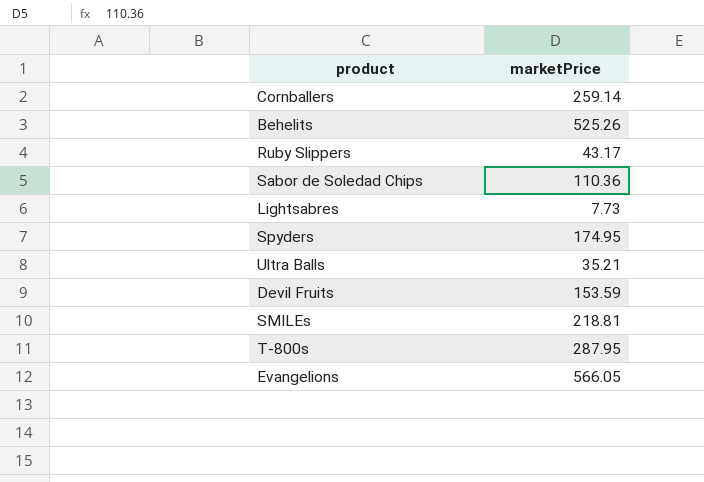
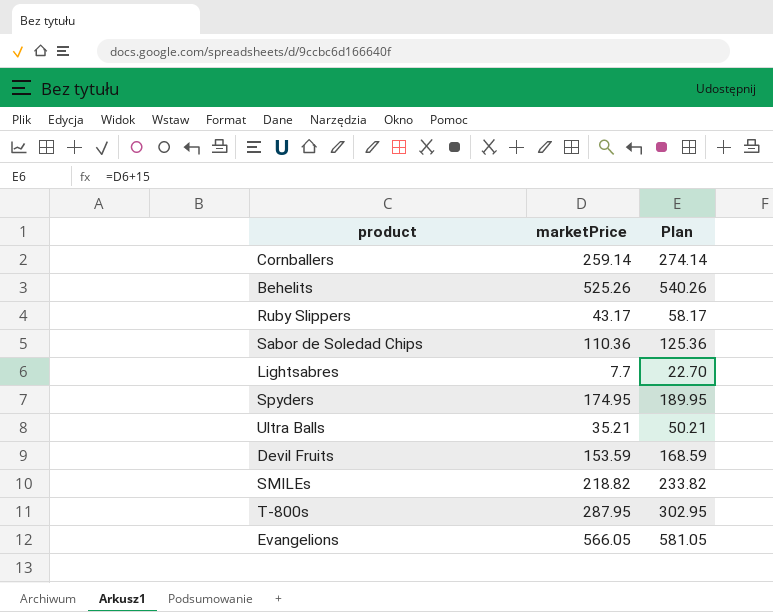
column Plan | formula: none -> [marketPrice] + 15
Lightsabres | marketPrice: 7.73 -> 7.7
SMILEs | marketPrice: 218.81 -> 218.82

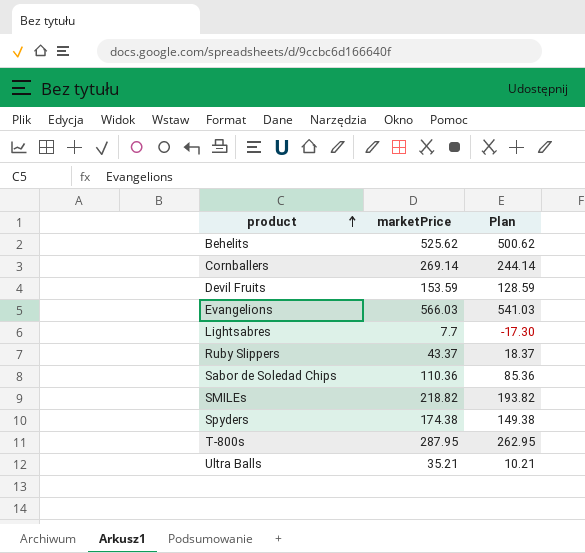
row order: none -> product ascending
column Plan | formula: [marketPrice] + 15 -> [marketPrice] - 25
Behelits | marketPrice: 525.26 -> 525.62
Cornballers | marketPrice: 259.14 -> 269.14
Evangelions | marketPrice: 566.05 -> 566.03
Ruby Slippers | marketPrice: 43.17 -> 43.37
Spyders | marketPrice: 174.95 -> 174.38

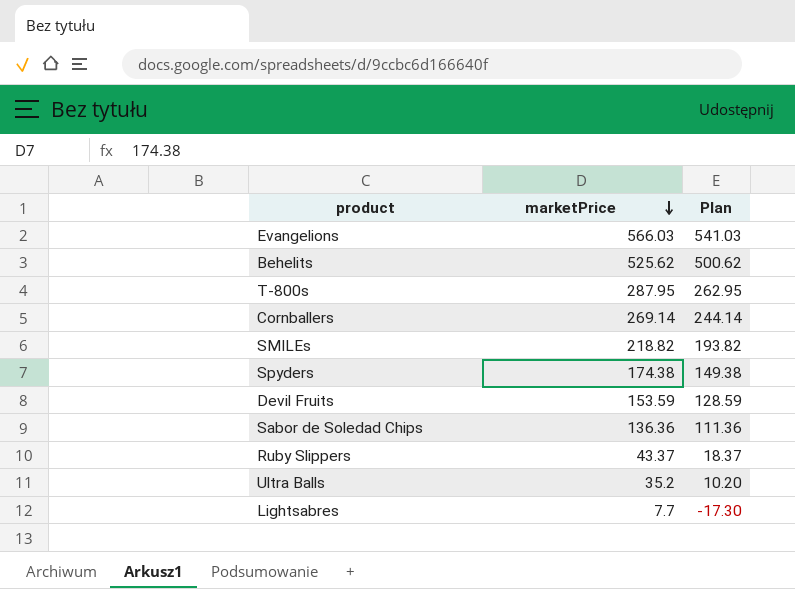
row order: product ascending -> marketPrice descending
Sabor de Soledad Chips | marketPrice: 110.36 -> 136.36
Sabor de Soledad Chips | Plan: 85.36 -> 111.36
Ultra Balls | marketPrice: 35.21 -> 35.2
Ultra Balls | Plan: 10.21 -> 10.20

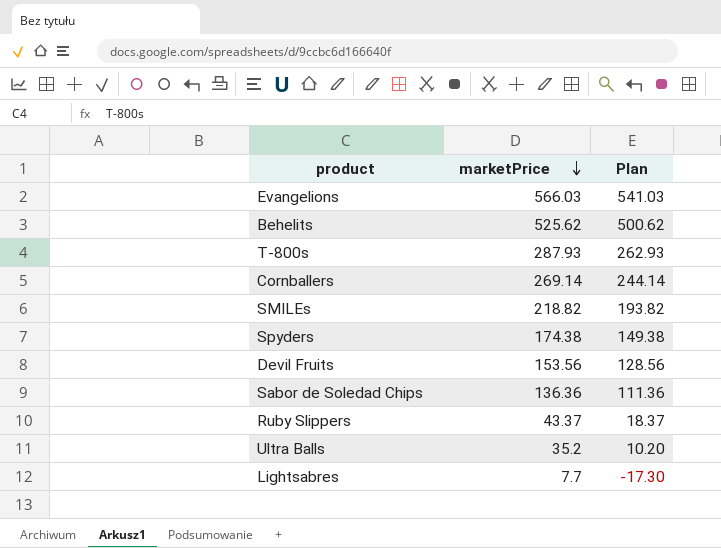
T-800s | marketPrice: 287.95 -> 287.93
T-800s | Plan: 262.95 -> 262.93
Devil Fruits | marketPrice: 153.59 -> 153.56
Devil Fruits | Plan: 128.59 -> 128.56

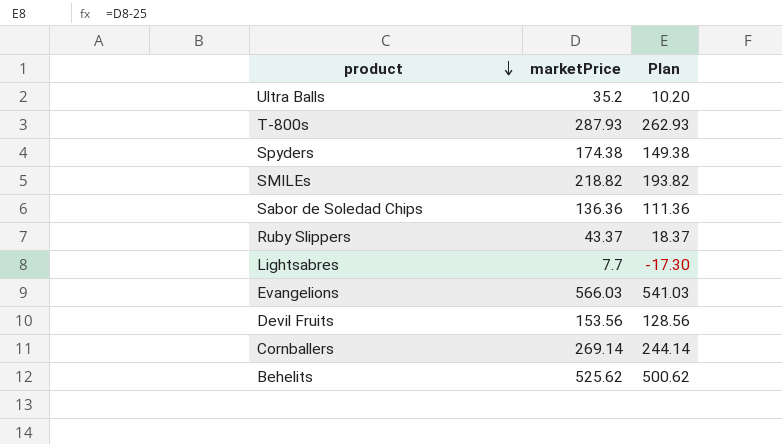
row order: marketPrice descending -> product descending

